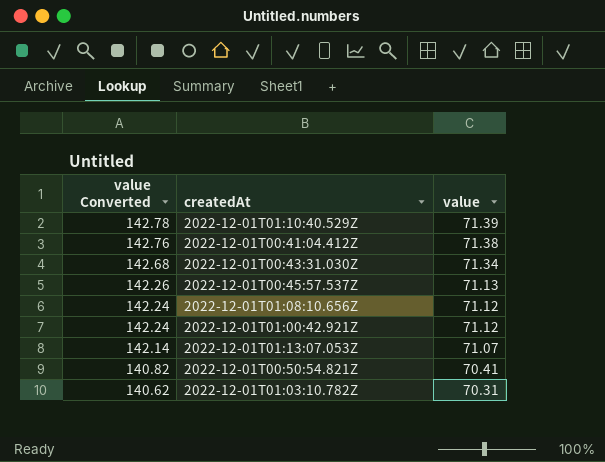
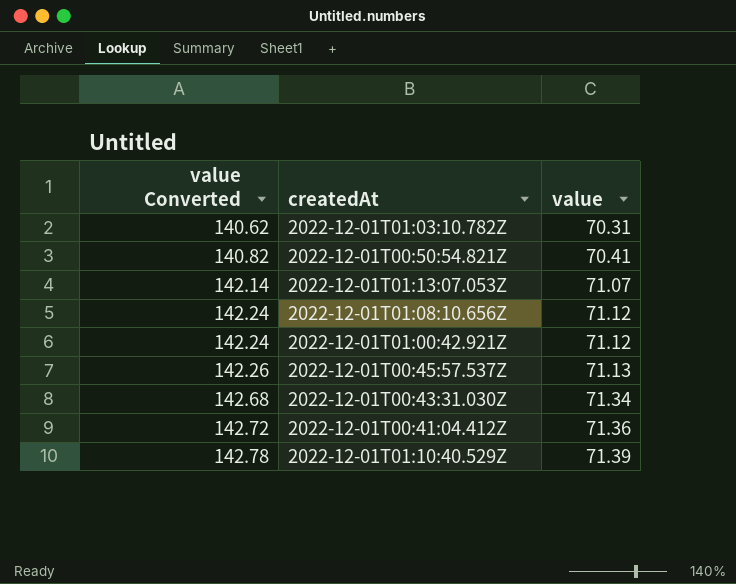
row order: value Converted descending -> value Converted ascending
2022-12-01T00:41:04.412Z | value Converted: 142.76 -> 142.72
2022-12-01T00:41:04.412Z | value: 71.38 -> 71.36

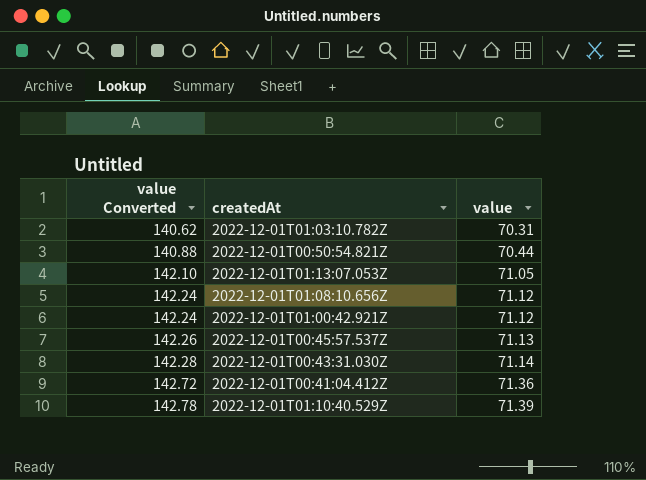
2022-12-01T00:50:54.821Z | value Converted: 140.82 -> 140.88
2022-12-01T00:50:54.821Z | value: 70.41 -> 70.44
2022-12-01T01:13:07.053Z | value Converted: 142.14 -> 142.10
2022-12-01T01:13:07.053Z | value: 71.07 -> 71.05
2022-12-01T00:43:31.030Z | value Converted: 142.68 -> 142.28
2022-12-01T00:43:31.030Z | value: 71.34 -> 71.14

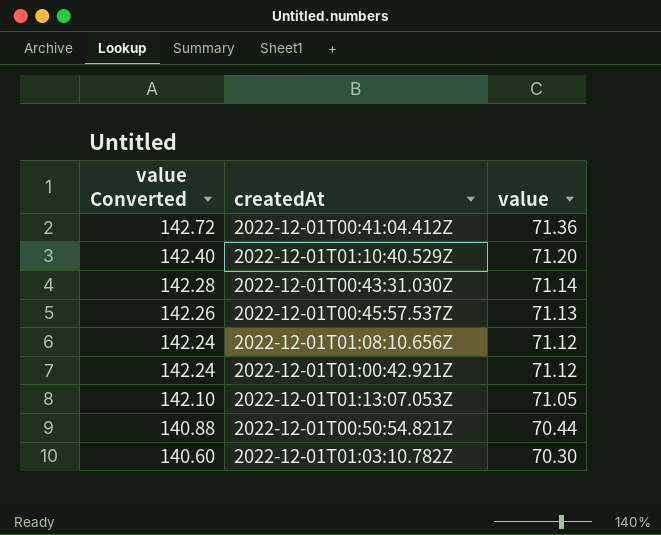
row order: value Converted ascending -> value Converted descending
2022-12-01T01:10:40.529Z | value Converted: 142.78 -> 142.40
2022-12-01T01:10:40.529Z | value: 71.39 -> 71.20
2022-12-01T01:03:10.782Z | value Converted: 140.62 -> 140.60
2022-12-01T01:03:10.782Z | value: 70.31 -> 70.30

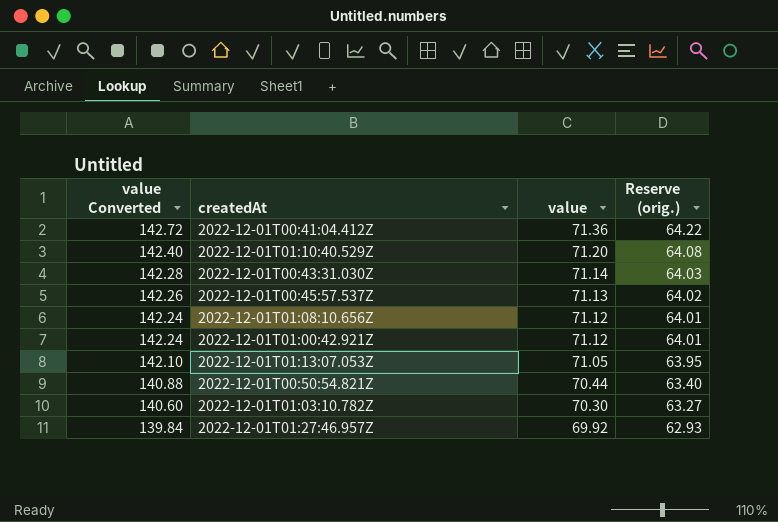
column Reserve (orig.) | formula: none -> [value] * 0.9
row 2022-12-01T01:27:46.957Z: none -> 139.84 | 69.92 | 62.93

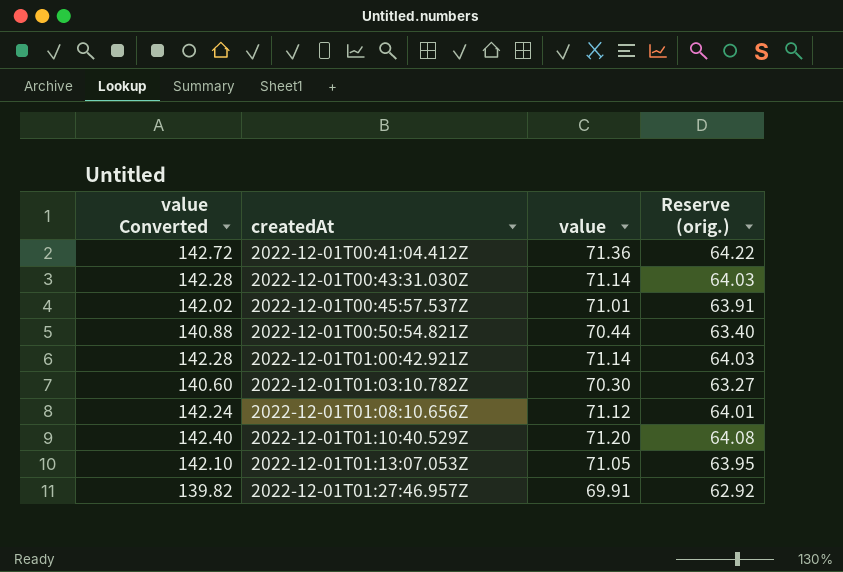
row order: value Converted descending -> createdAt ascending
2022-12-01T00:45:57.537Z | value Converted: 142.26 -> 142.02
2022-12-01T00:45:57.537Z | value: 71.13 -> 71.01
2022-12-01T00:45:57.537Z | Reserve (orig.): 64.02 -> 63.91
2022-12-01T01:00:42.921Z | value Converted: 142.24 -> 142.28
2022-12-01T01:00:42.921Z | value: 71.12 -> 71.14
2022-12-01T01:00:42.921Z | Reserve (orig.): 64.01 -> 64.03
2022-12-01T01:27:46.957Z | value Converted: 139.84 -> 139.82
2022-12-01T01:27:46.957Z | value: 69.92 -> 69.91
2022-12-01T01:27:46.957Z | Reserve (orig.): 62.93 -> 62.92

